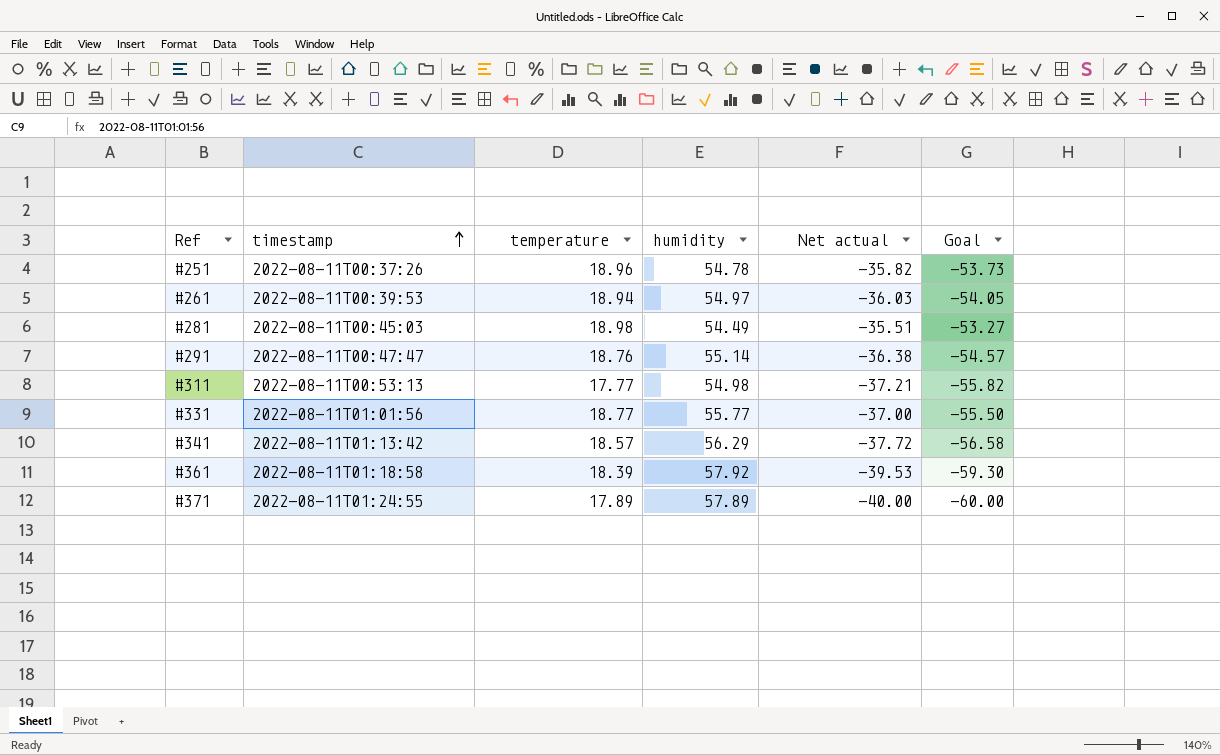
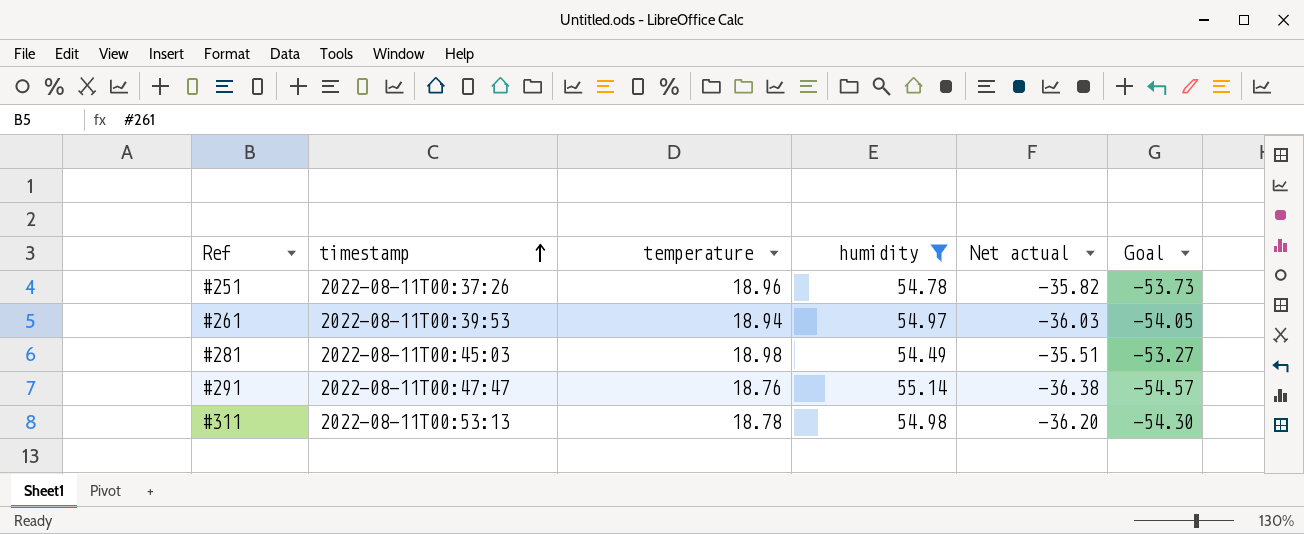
filter: none -> humidity <= 55.14
#311 | temperature: 17.77 -> 18.78
#311 | Net actual: -37.21 -> -36.20
#311 | Goal: -55.82 -> -54.30

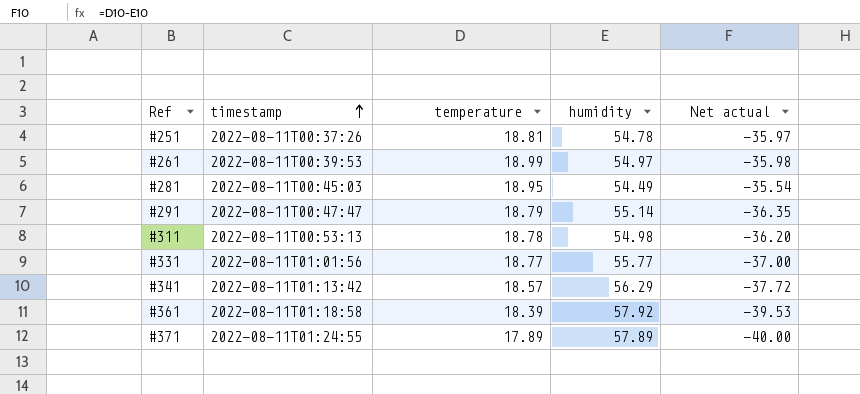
filter: humidity <= 55.14 -> none
column Goal | formula: [Net actual] * 1.5 -> none
#251 | temperature: 18.96 -> 18.81
#251 | Net actual: -35.82 -> -35.97
#261 | temperature: 18.94 -> 18.99
#261 | Net actual: -36.03 -> -35.98
#281 | temperature: 18.98 -> 18.95
#281 | Net actual: -35.51 -> -35.54
#291 | temperature: 18.76 -> 18.79
#291 | Net actual: -36.38 -> -36.35

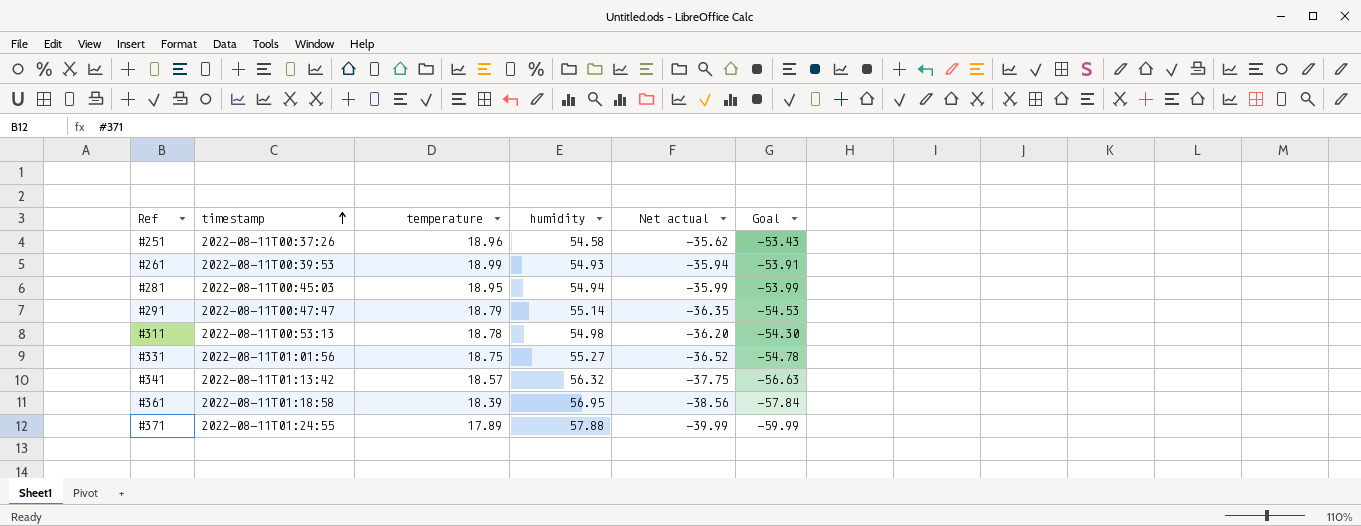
column Goal | formula: none -> [Net actual] * 1.5
#251 | temperature: 18.81 -> 18.96
#251 | humidity: 54.78 -> 54.58
#251 | Net actual: -35.97 -> -35.62
#261 | humidity: 54.97 -> 54.93
#261 | Net actual: -35.98 -> -35.94
#281 | humidity: 54.49 -> 54.94
#281 | Net actual: -35.54 -> -35.99
#331 | temperature: 18.77 -> 18.75
#331 | humidity: 55.77 -> 55.27
#331 | Net actual: -37.00 -> -36.52
#341 | humidity: 56.29 -> 56.32
#341 | Net actual: -37.72 -> -37.75
#361 | humidity: 57.92 -> 56.95
#361 | Net actual: -39.53 -> -38.56
#371 | humidity: 57.89 -> 57.88
#371 | Net actual: -40.00 -> -39.99

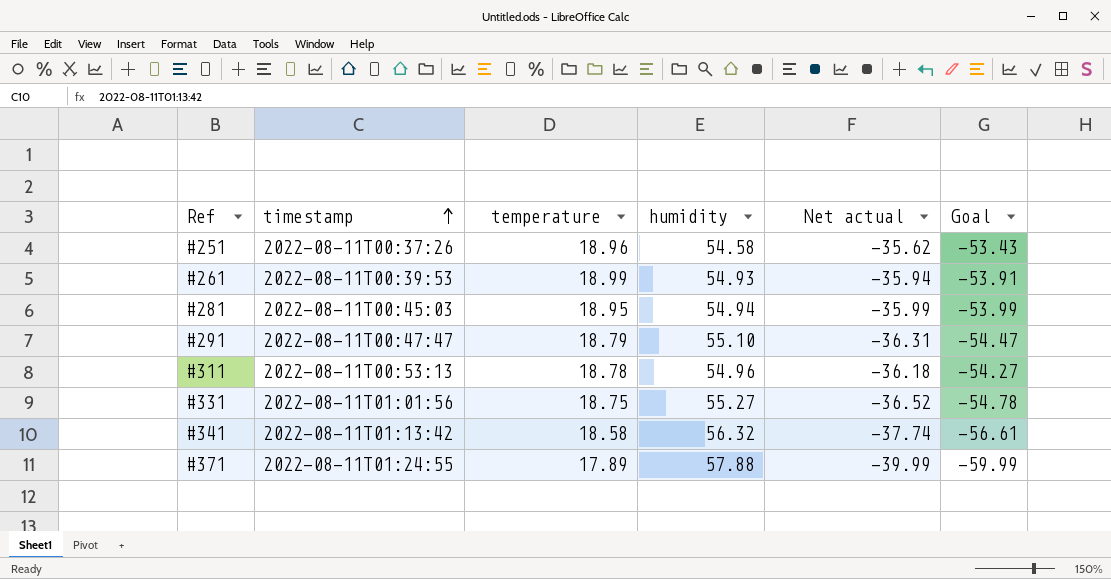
row #361: 2022-08-11T01:18:58 | 18.39 | 56.95 | -38.56 | -57.84 -> none
#291 | humidity: 55.14 -> 55.10
#291 | Net actual: -36.35 -> -36.31
#291 | Goal: -54.53 -> -54.47
#311 | humidity: 54.98 -> 54.96
#311 | Net actual: -36.20 -> -36.18
#311 | Goal: -54.30 -> -54.27
#341 | temperature: 18.57 -> 18.58
#341 | Net actual: -37.75 -> -37.74
#341 | Goal: -56.63 -> -56.61

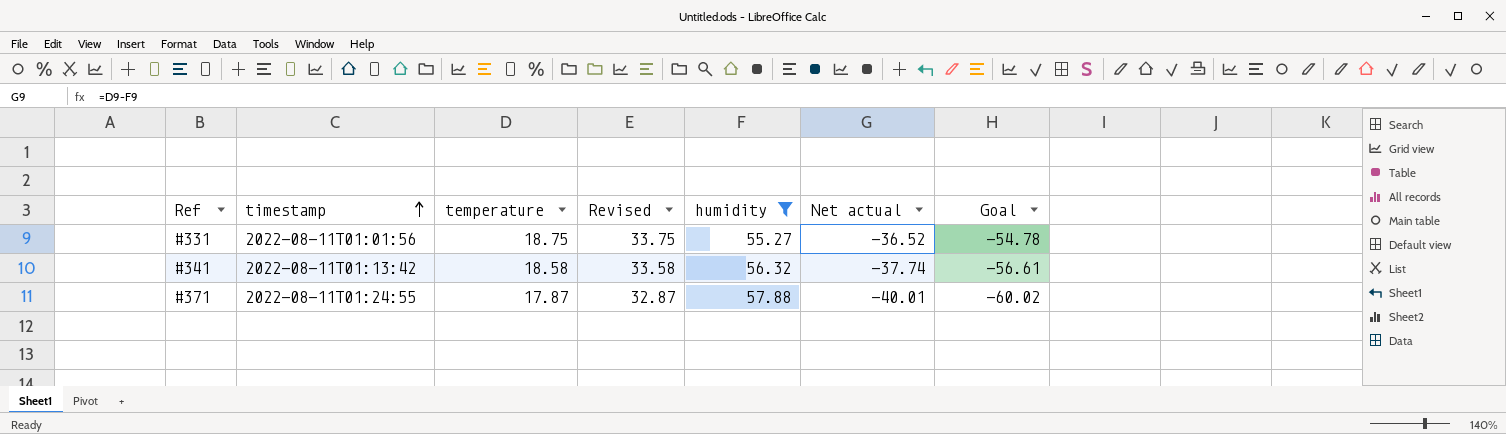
filter: none -> humidity >= 55.27
column Revised | formula: none -> [temperature] + 15
#371 | temperature: 17.89 -> 17.87
#371 | Net actual: -39.99 -> -40.01
#371 | Goal: -59.99 -> -60.02

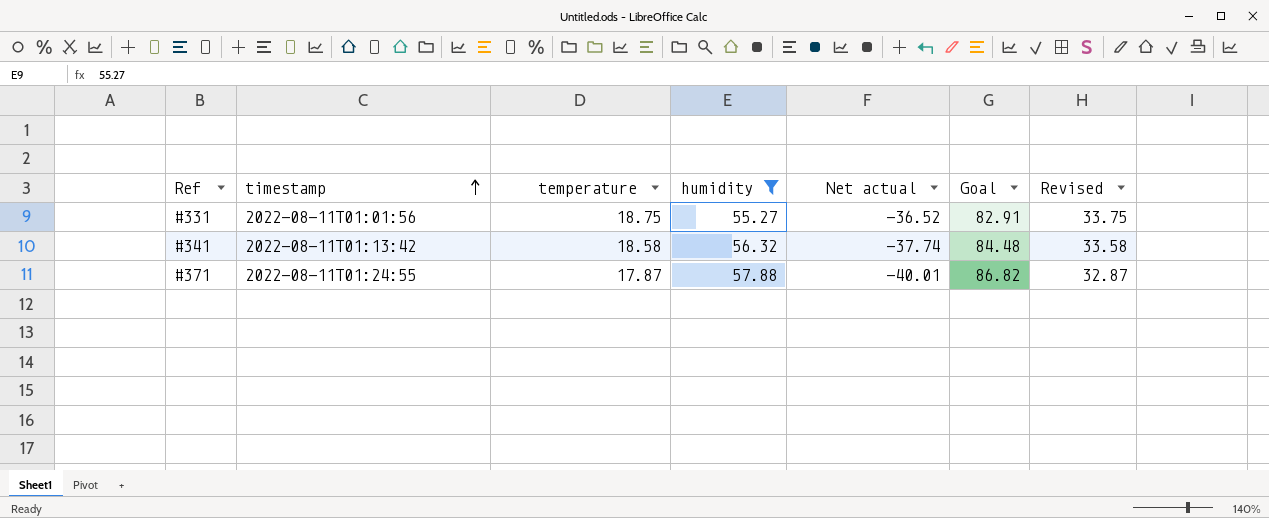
column Goal | formula: [Net actual] * 1.5 -> [humidity] * 1.5
column Revised | position: 4 -> 7

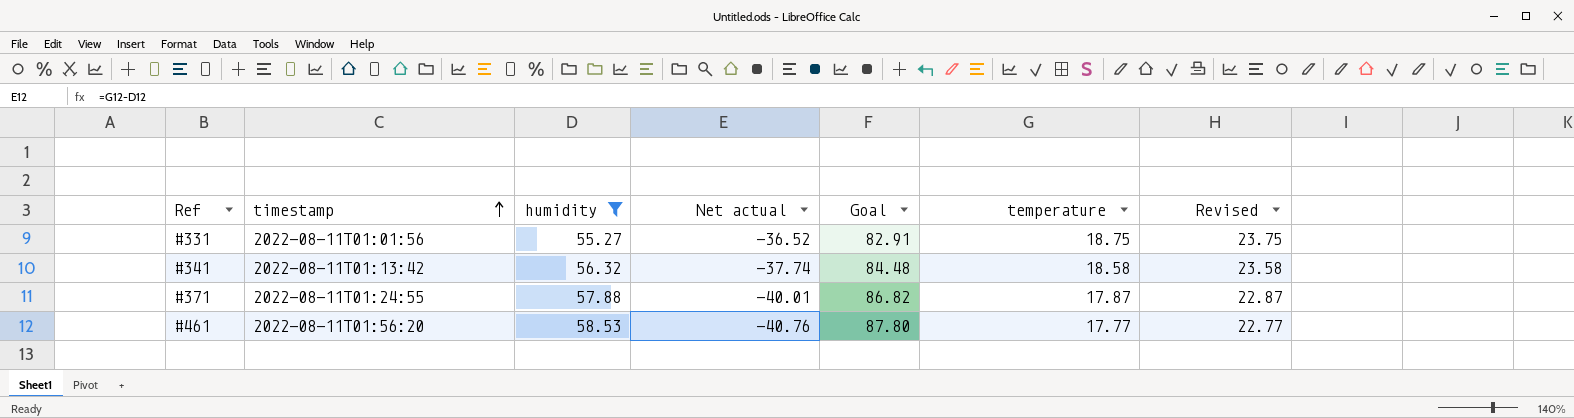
column temperature | position: 3 -> 6
column Revised | formula: [temperature] + 15 -> [temperature] + 5
row #461: none -> 2022-08-11T01:56:20 | 58.53 | -40.76 | 87.80 | 17.77 | 22.77

